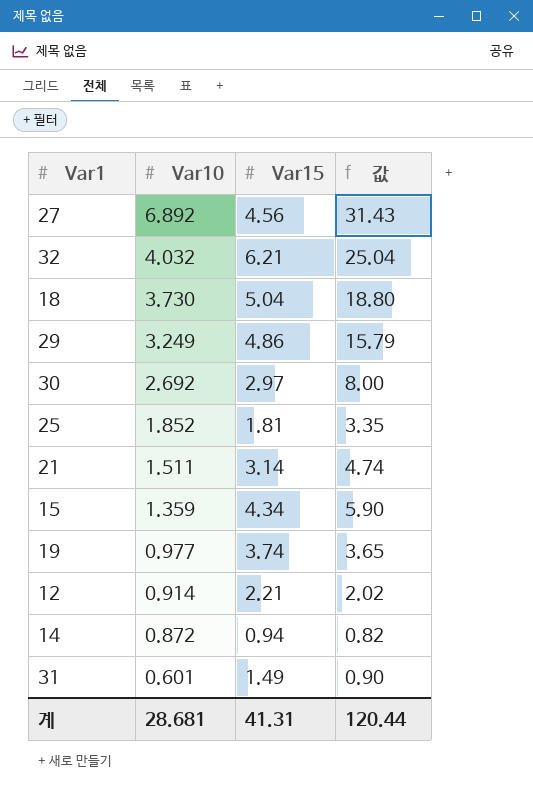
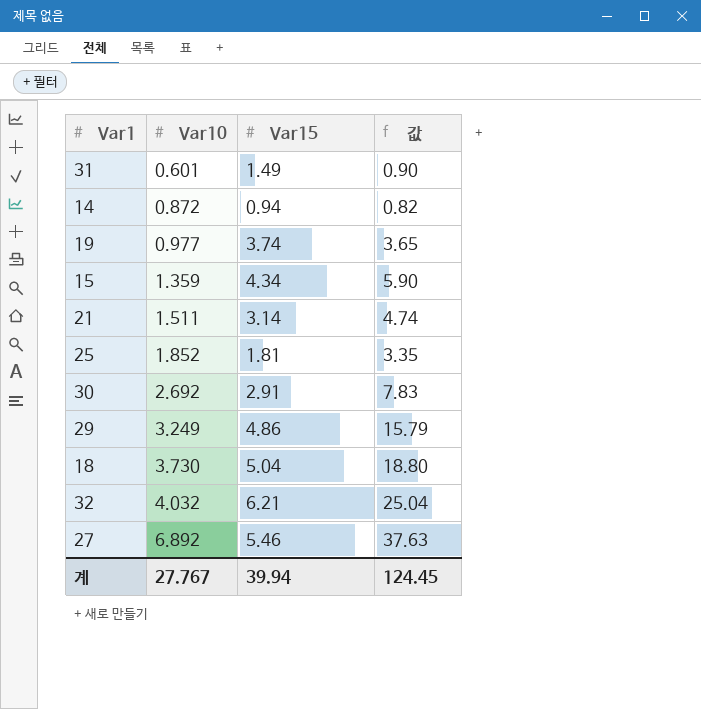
row order: Var10 descending -> Var10 ascending
row 12: 0.914 | 2.21 | 2.02 -> none
30 | Var15: 2.97 -> 2.91
30 | 값: 8.00 -> 7.83
27 | Var15: 4.56 -> 5.46
27 | 값: 31.43 -> 37.63
계 | Var10: 28.681 -> 27.767
계 | Var15: 41.31 -> 39.94
계 | 값: 120.44 -> 124.45

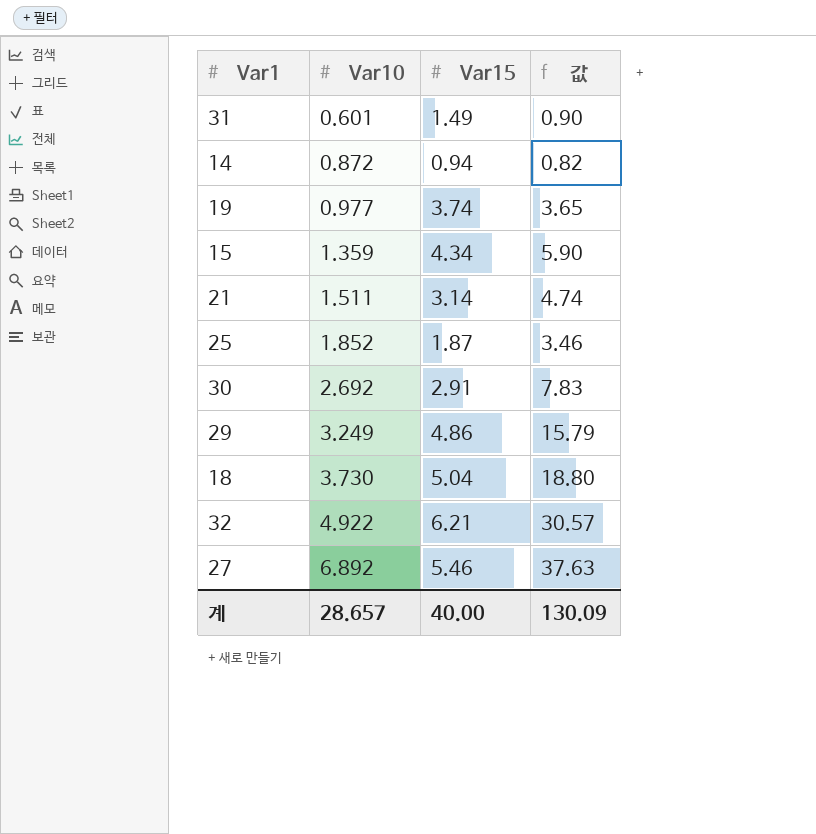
25 | Var15: 1.81 -> 1.87
25 | 값: 3.35 -> 3.46
32 | Var10: 4.032 -> 4.922
32 | 값: 25.04 -> 30.57
계 | Var10: 27.767 -> 28.657
계 | Var15: 39.94 -> 40.00
계 | 값: 124.45 -> 130.09

